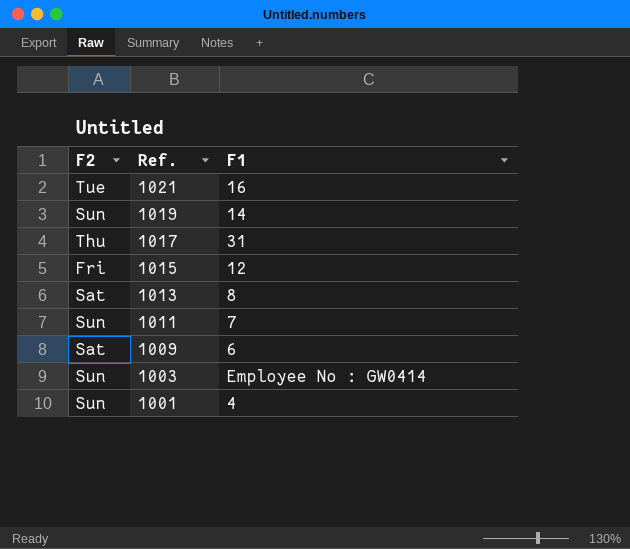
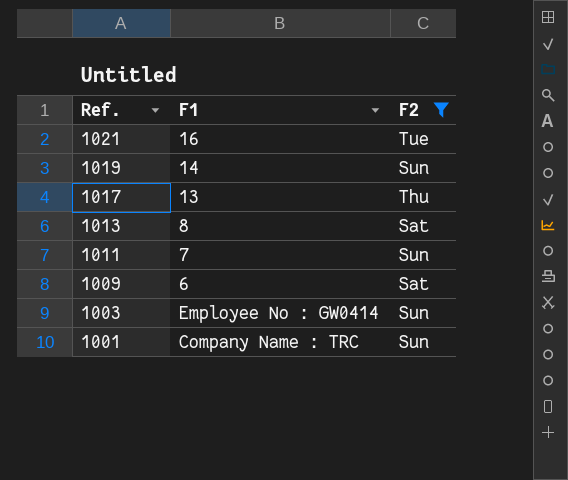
filter: none -> F2 != Fri
column F2 | position: 1 -> 3
1017 | F1: 31 -> 13
1001 | F1: 4 -> Company Name : TRC

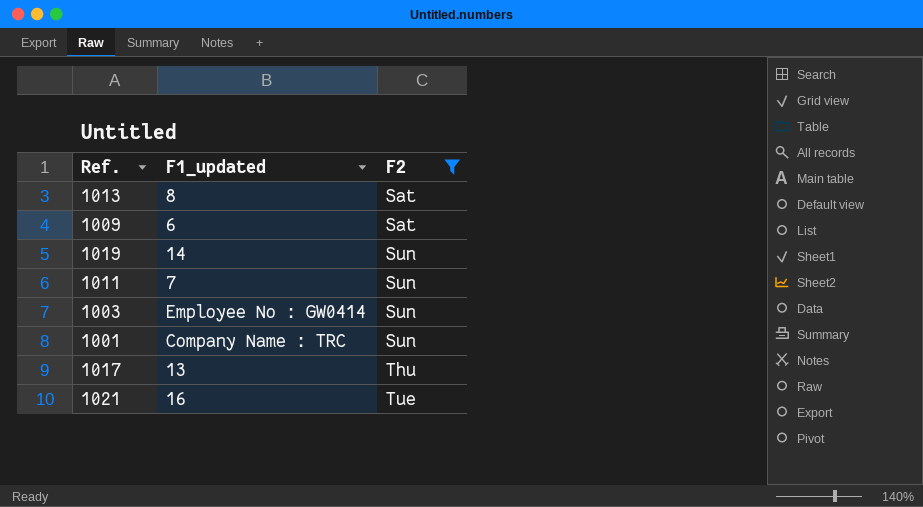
row order: Ref. descending -> F2 ascending
column name: F1 -> F1_updated

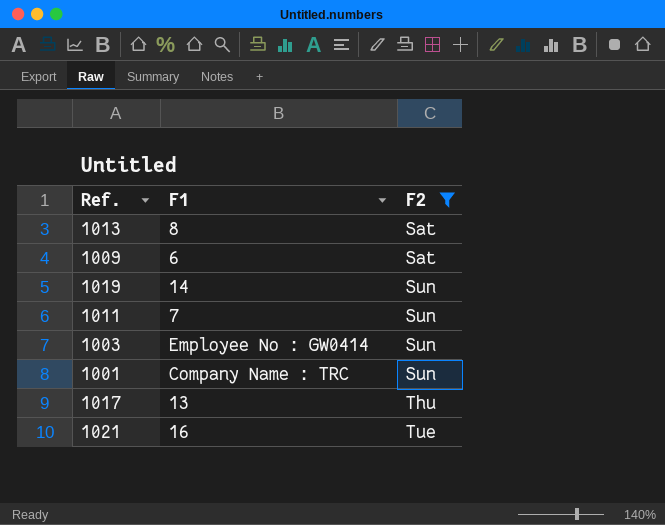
column name: F1_updated -> F1

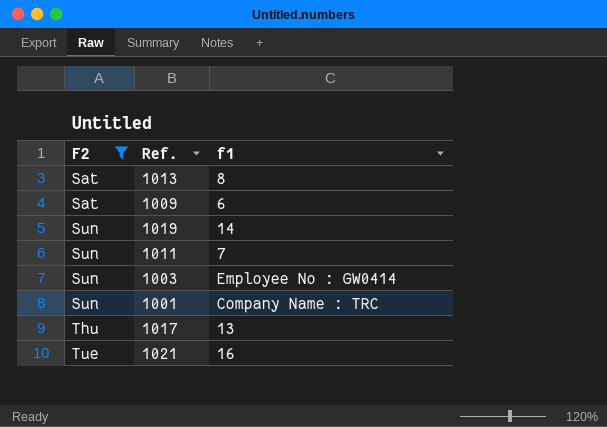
column F2 | position: 3 -> 1
column name: F1 -> f1

